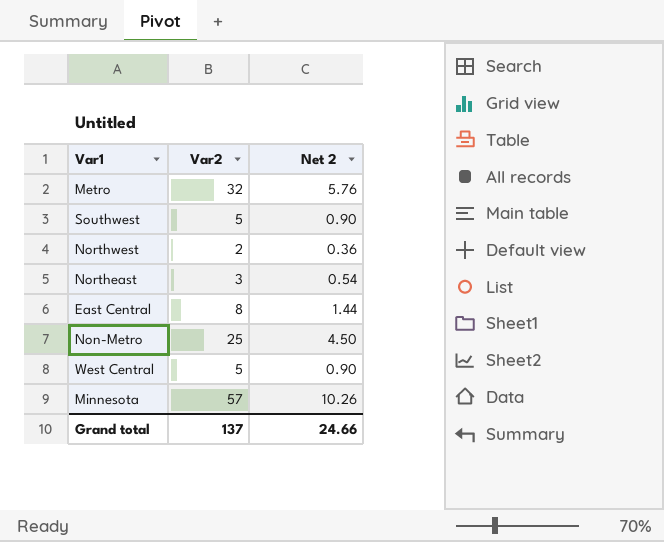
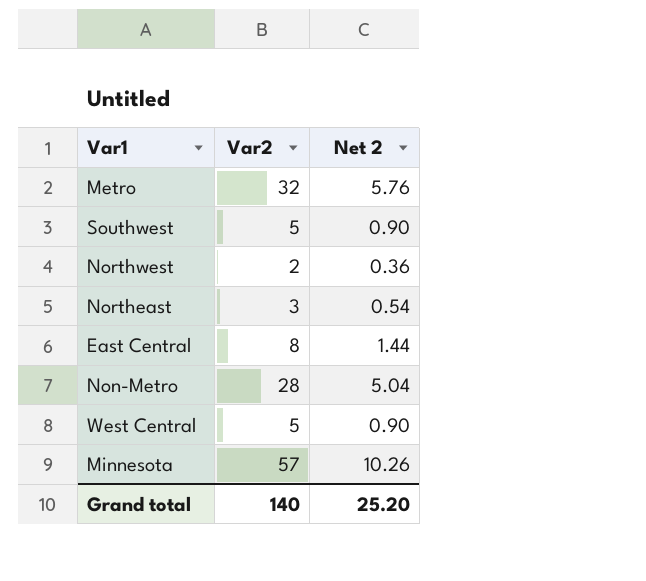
Non-Metro | Var2: 25 -> 28
Non-Metro | Net 2: 4.50 -> 5.04
Grand total | Var2: 137 -> 140
Grand total | Net 2: 24.66 -> 25.20

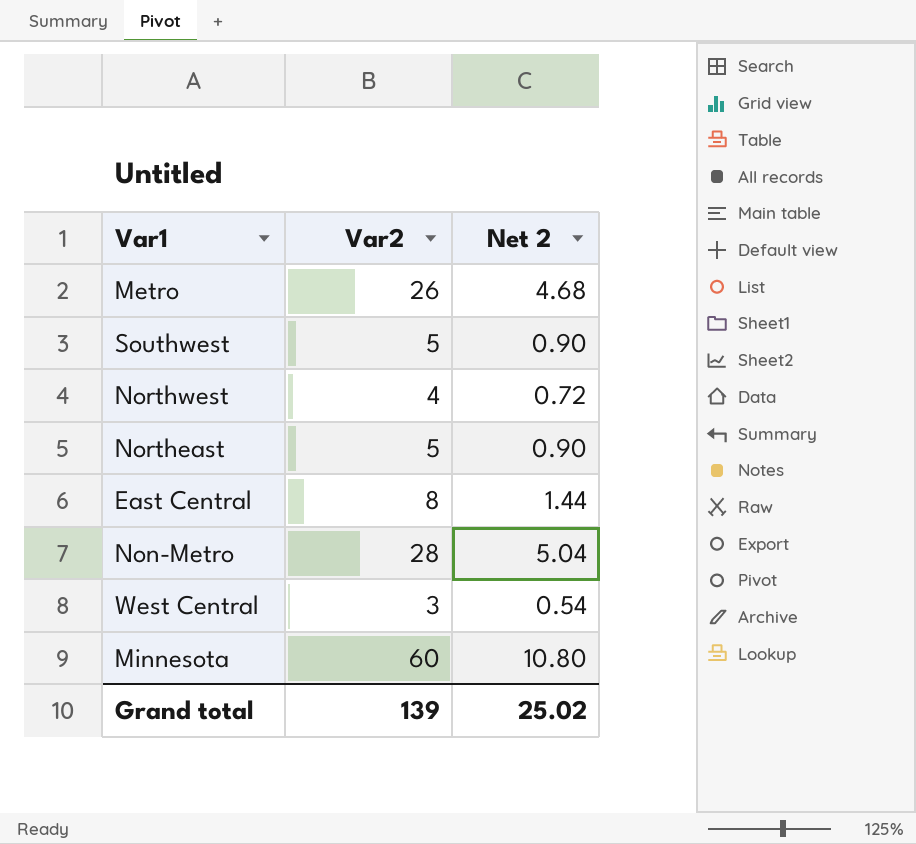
Metro | Var2: 32 -> 26
Metro | Net 2: 5.76 -> 4.68
Northwest | Var2: 2 -> 4
Northwest | Net 2: 0.36 -> 0.72
Northeast | Var2: 3 -> 5
Northeast | Net 2: 0.54 -> 0.90
West Central | Var2: 5 -> 3
West Central | Net 2: 0.90 -> 0.54
Minnesota | Var2: 57 -> 60
Minnesota | Net 2: 10.26 -> 10.80
Grand total | Var2: 140 -> 139
Grand total | Net 2: 25.20 -> 25.02

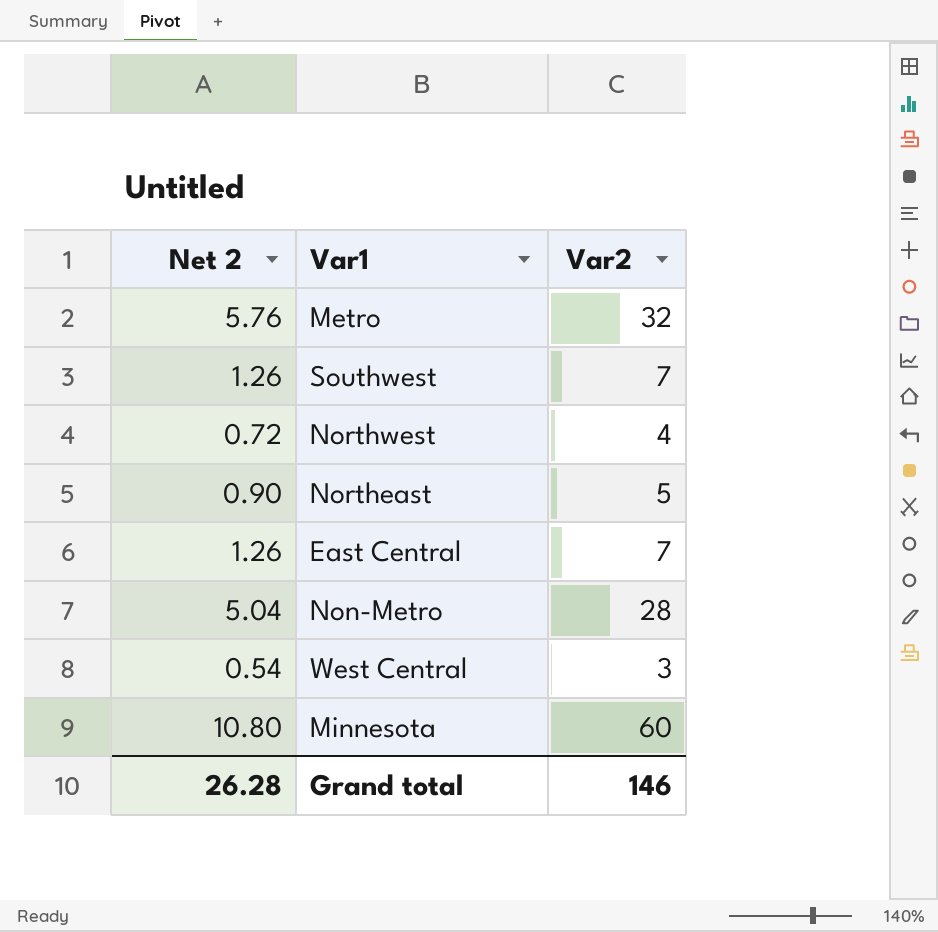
column Net 2 | position: 3 -> 1
Metro | Net 2: 4.68 -> 5.76
Metro | Var2: 26 -> 32
Southwest | Net 2: 0.90 -> 1.26
Southwest | Var2: 5 -> 7
East Central | Net 2: 1.44 -> 1.26
East Central | Var2: 8 -> 7
Grand total | Net 2: 25.02 -> 26.28
Grand total | Var2: 139 -> 146

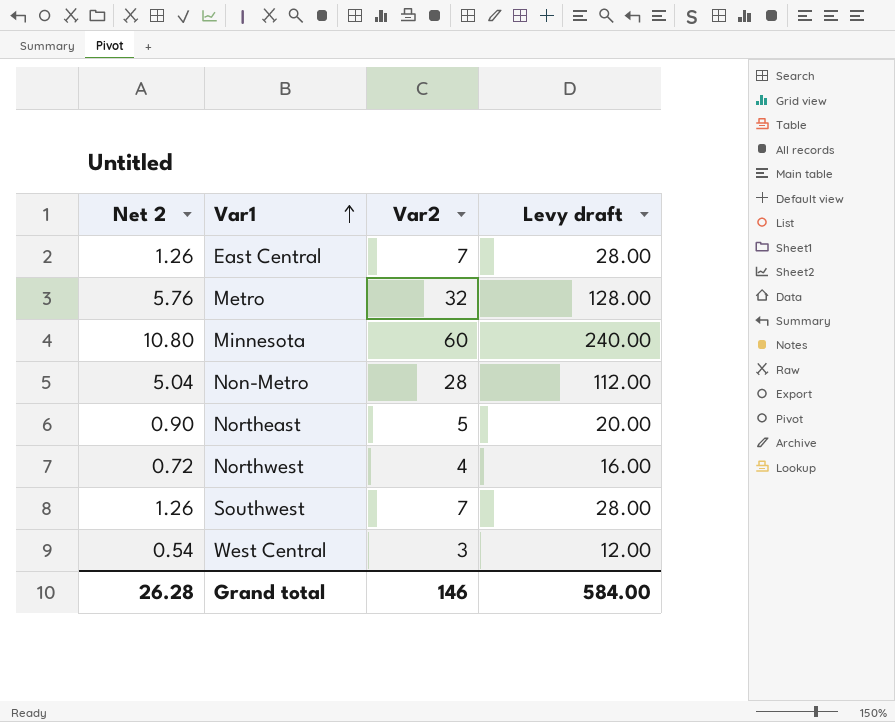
row order: none -> Var1 ascending
column Levy draft | formula: none -> [Var2] * 4

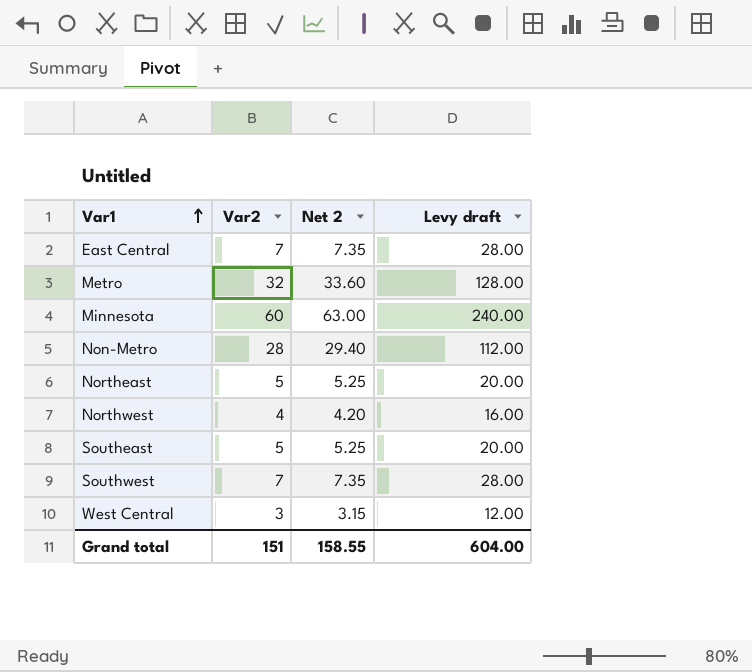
column Net 2 | formula: [Var2] * 0.18 -> [Var2] * 1.05
column Net 2 | position: 1 -> 3
row Southeast: none -> 5 | 5.25 | 20.00
Grand total | Var2: 146 -> 151
Grand total | Net 2: 26.28 -> 158.55
Grand total | Levy draft: 584.00 -> 604.00

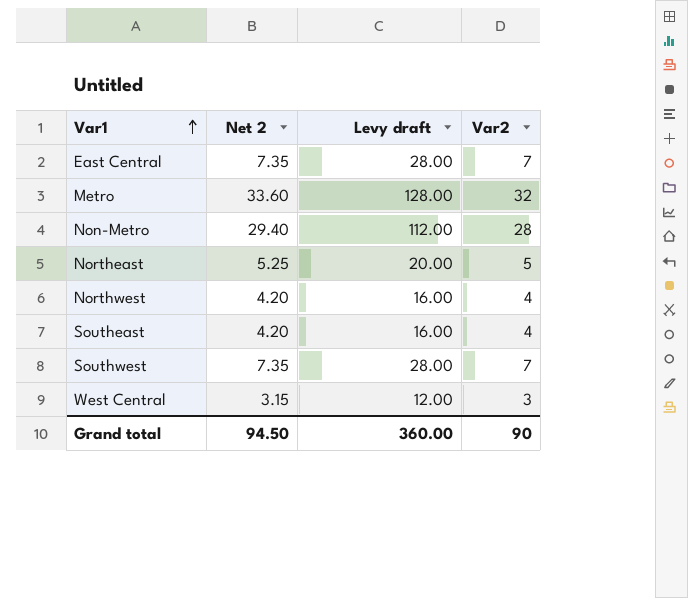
column Var2 | position: 2 -> 4
row Minnesota: 60 | 63.00 | 240.00 -> none
Southeast | Net 2: 5.25 -> 4.20
Southeast | Levy draft: 20.00 -> 16.00
Southeast | Var2: 5 -> 4
Grand total | Net 2: 158.55 -> 94.50
Grand total | Levy draft: 604.00 -> 360.00
Grand total | Var2: 151 -> 90

